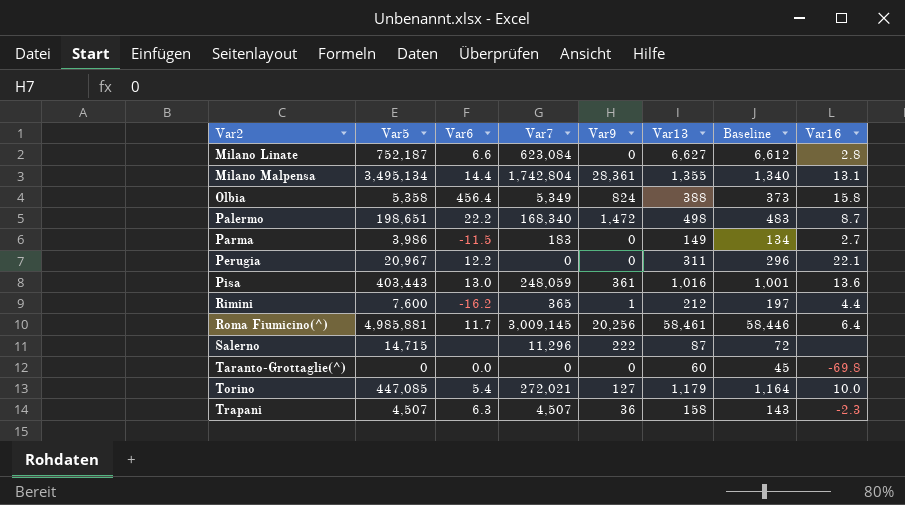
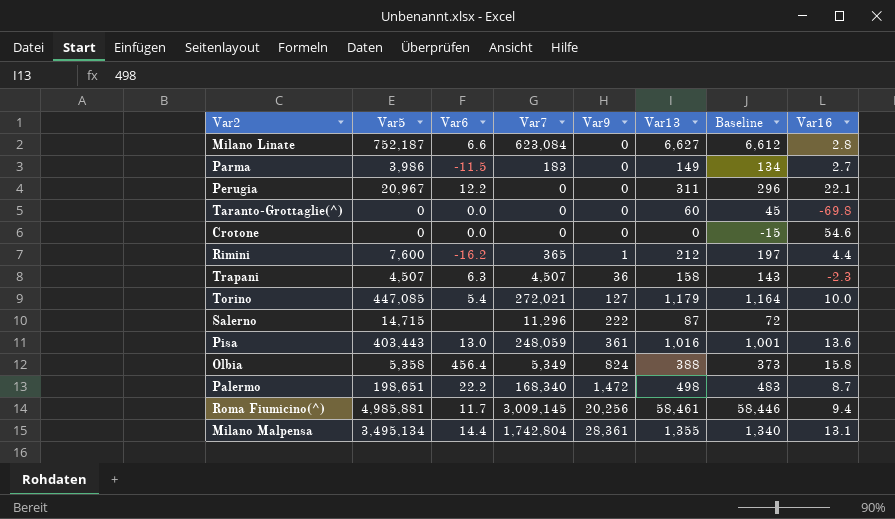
row order: Var2 ascending -> Var9 ascending
row Crotone: none -> 0 | 0.0 | 0 | 0 | 0 | -15 | 54.6
Roma Fiumicino(^) | Var16: 6.4 -> 9.4

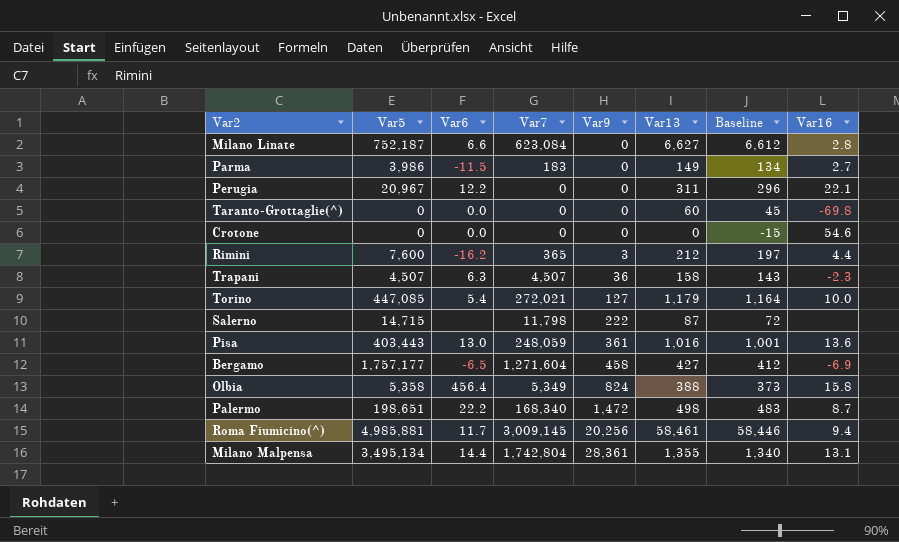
Rimini | Var9: 1 -> 3
Salerno | Var7: 11,296 -> 11,798
row Bergamo: none -> 1,757,177 | -6.5 | 1,271,604 | 458 | 427 | 412 | -6.9

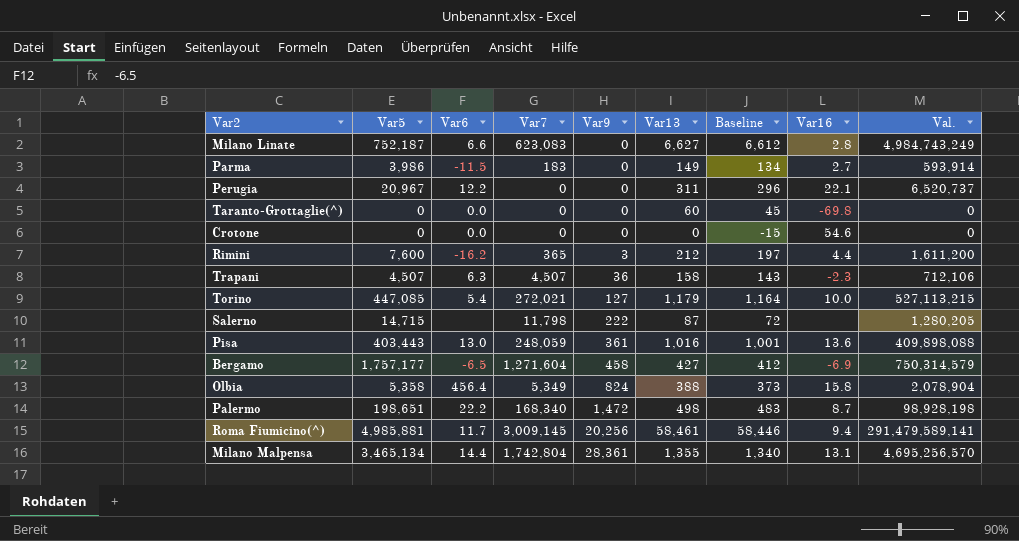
column Val. | formula: none -> [Var5] * [Var13]
Milano Linate | Var7: 623,084 -> 623,083
Milano Malpensa | Var5: 3,495,134 -> 3,465,134

